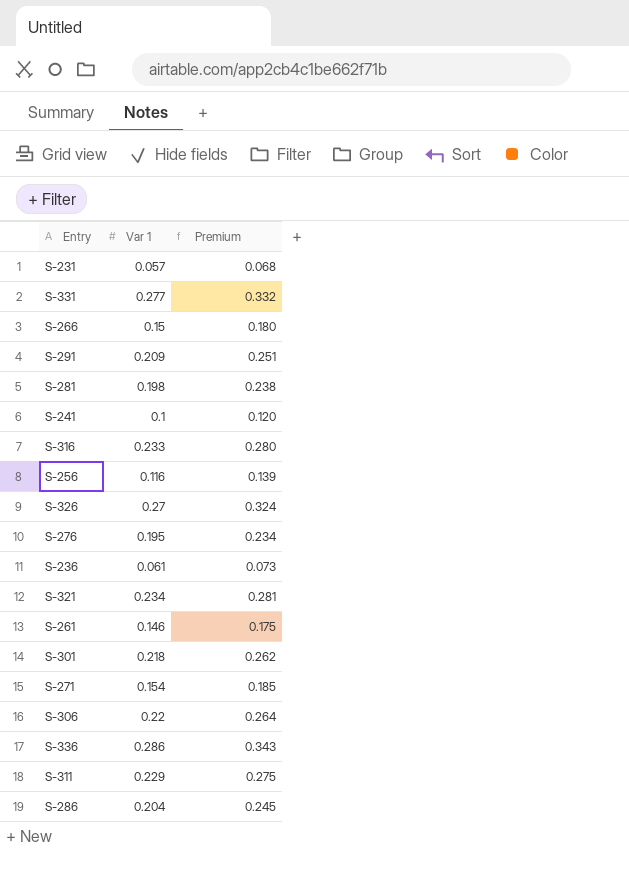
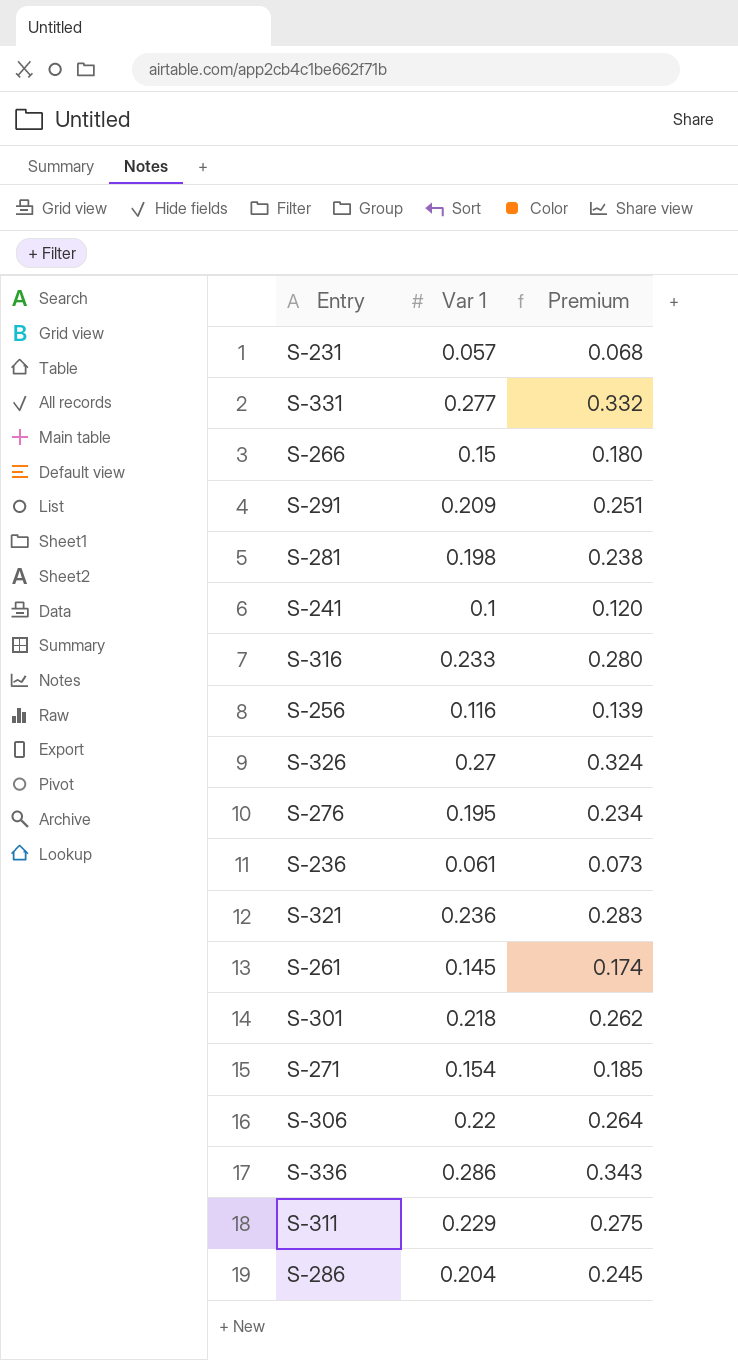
S-321 | Var 1: 0.234 -> 0.236
S-321 | Premium: 0.281 -> 0.283
S-261 | Var 1: 0.146 -> 0.145
S-261 | Premium: 0.175 -> 0.174

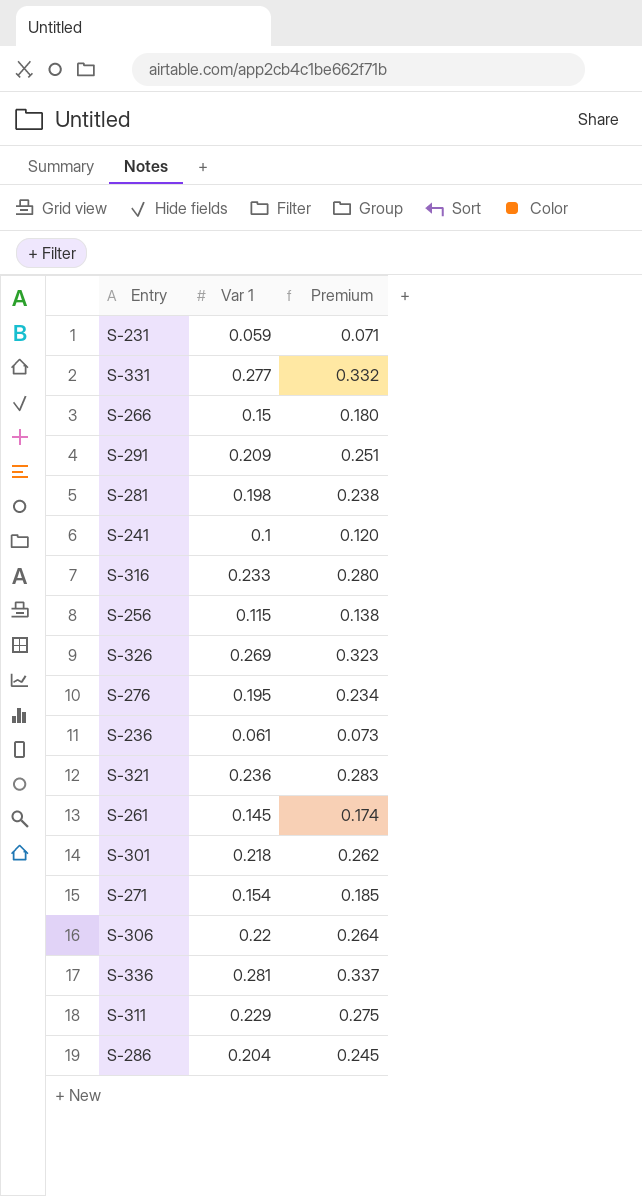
S-231 | Var 1: 0.057 -> 0.059
S-231 | Premium: 0.068 -> 0.071
S-256 | Var 1: 0.116 -> 0.115
S-256 | Premium: 0.139 -> 0.138
S-326 | Var 1: 0.27 -> 0.269
S-326 | Premium: 0.324 -> 0.323
S-336 | Var 1: 0.286 -> 0.281
S-336 | Premium: 0.343 -> 0.337

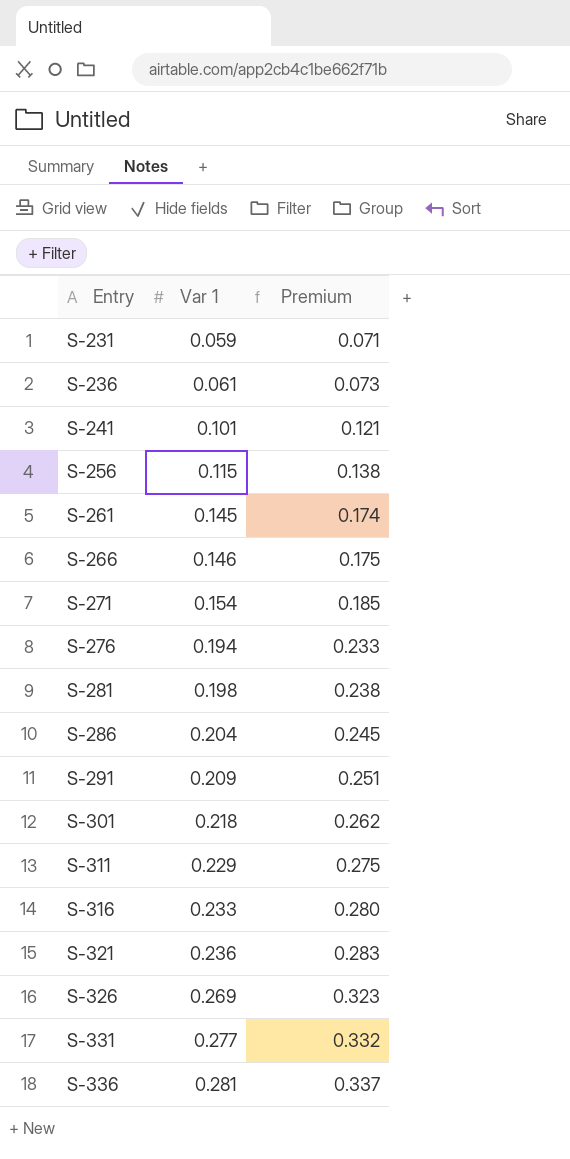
row order: none -> Entry ascending
row S-306: 0.22 | 0.264 -> none
S-241 | Var 1: 0.1 -> 0.101
S-241 | Premium: 0.120 -> 0.121
S-266 | Var 1: 0.15 -> 0.146
S-266 | Premium: 0.180 -> 0.175
S-276 | Var 1: 0.195 -> 0.194
S-276 | Premium: 0.234 -> 0.233

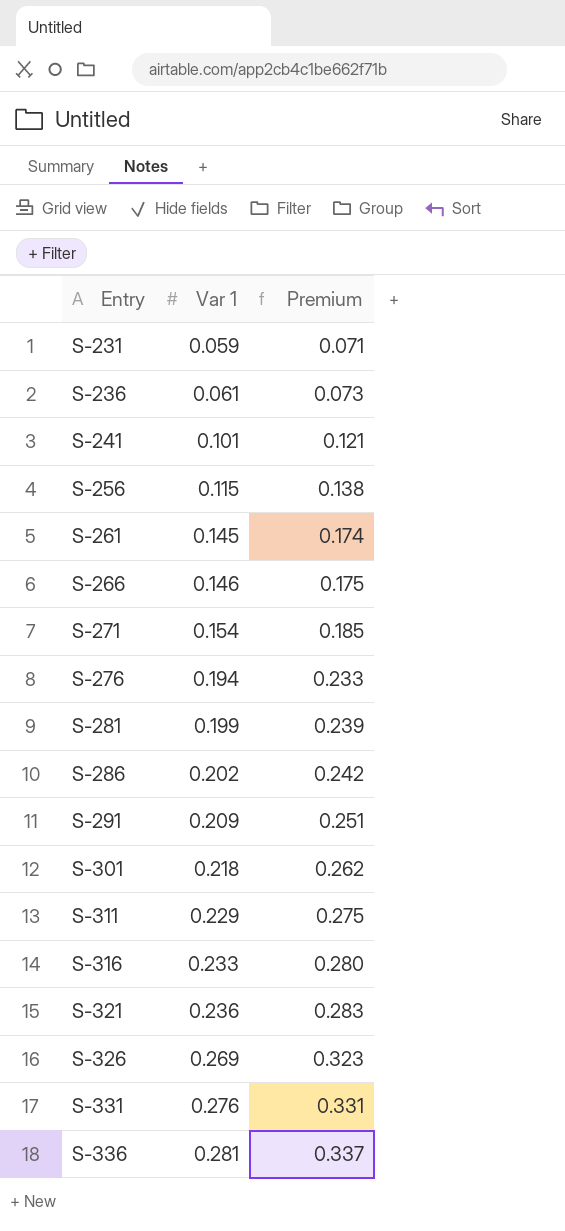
S-281 | Var 1: 0.198 -> 0.199
S-281 | Premium: 0.238 -> 0.239
S-286 | Var 1: 0.204 -> 0.202
S-286 | Premium: 0.245 -> 0.242
S-331 | Var 1: 0.277 -> 0.276
S-331 | Premium: 0.332 -> 0.331

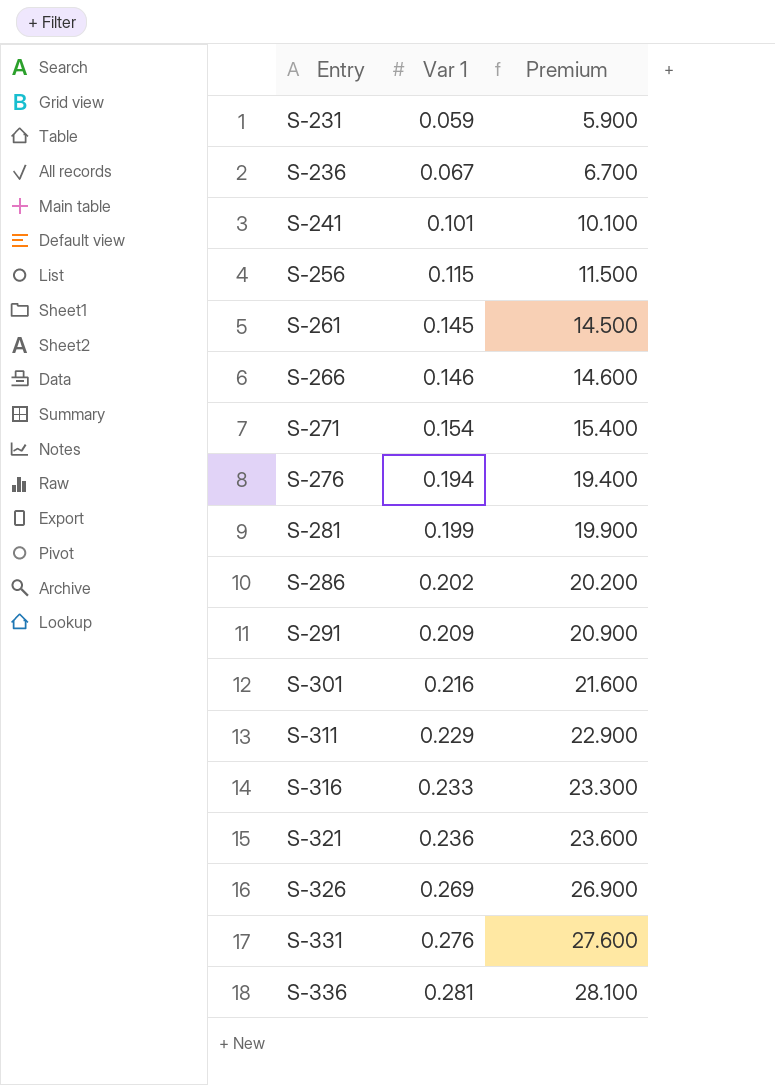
column Premium | formula: [Var 1] * 1.2 -> [Var 1] * 100
S-236 | Var 1: 0.061 -> 0.067
S-301 | Var 1: 0.218 -> 0.216

